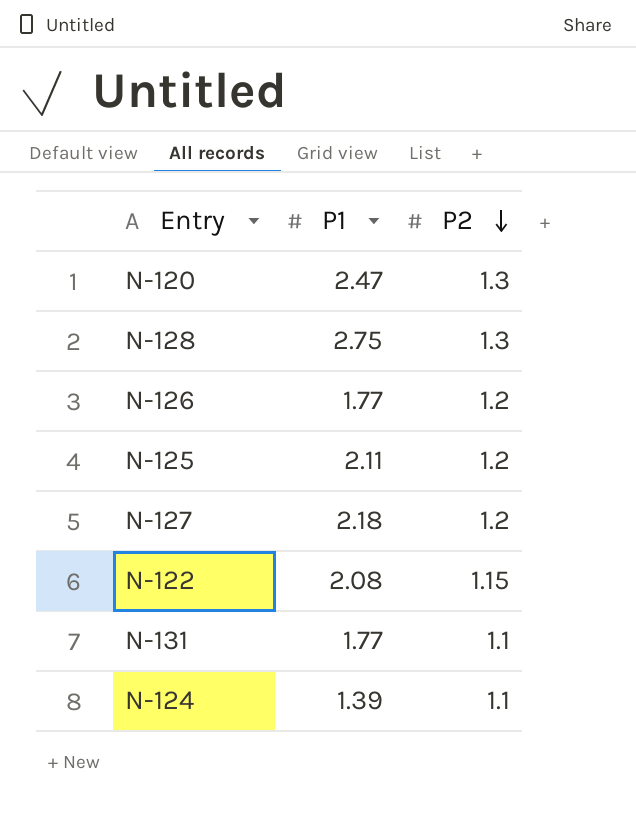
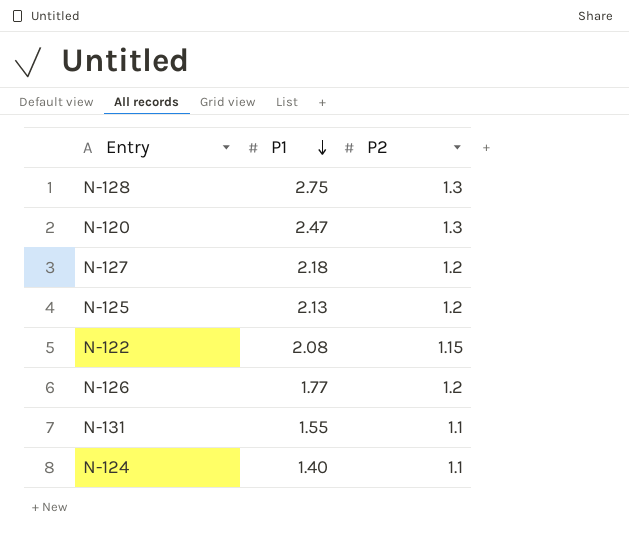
row order: P2 descending -> P1 descending
N-125 | P1: 2.11 -> 2.13
N-131 | P1: 1.77 -> 1.55
N-124 | P1: 1.39 -> 1.40

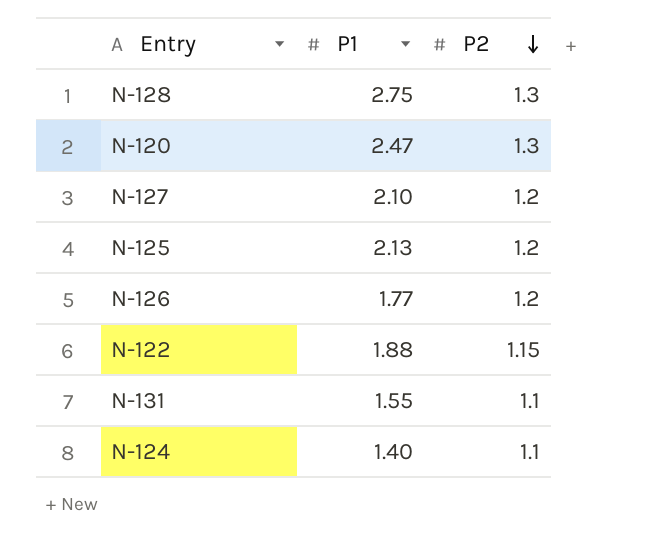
row order: P1 descending -> P2 descending
N-127 | P1: 2.18 -> 2.10
N-122 | P1: 2.08 -> 1.88

